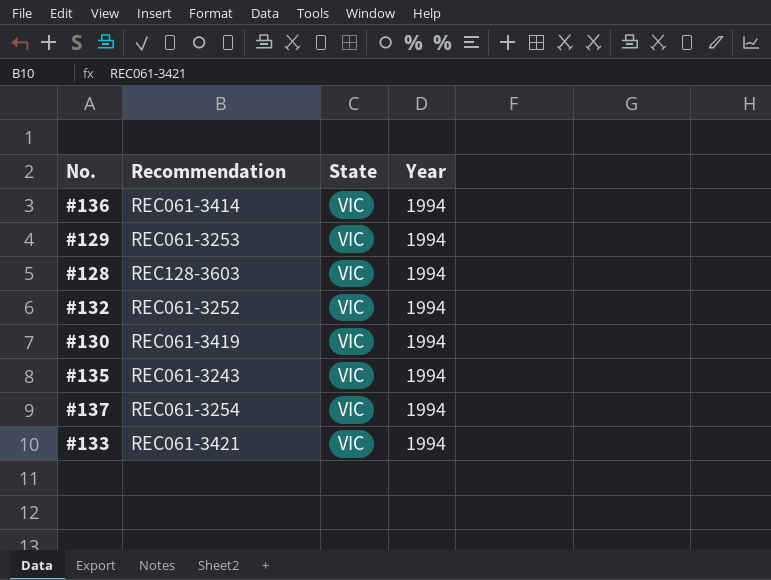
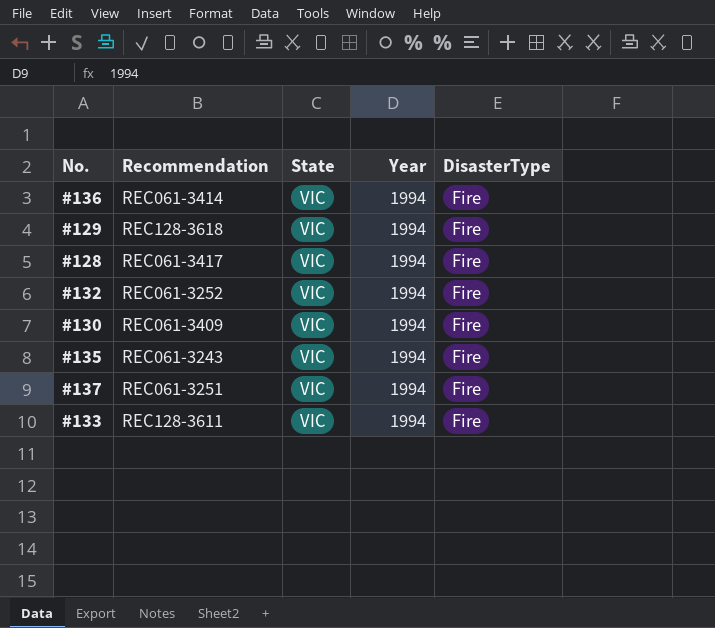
column DisasterType | position: none -> 5
#129 | Recommendation: REC061-3253 -> REC128-3618
#128 | Recommendation: REC128-3603 -> REC061-3417
#130 | Recommendation: REC061-3419 -> REC061-3409
#137 | Recommendation: REC061-3254 -> REC061-3251
#133 | Recommendation: REC061-3421 -> REC128-3611

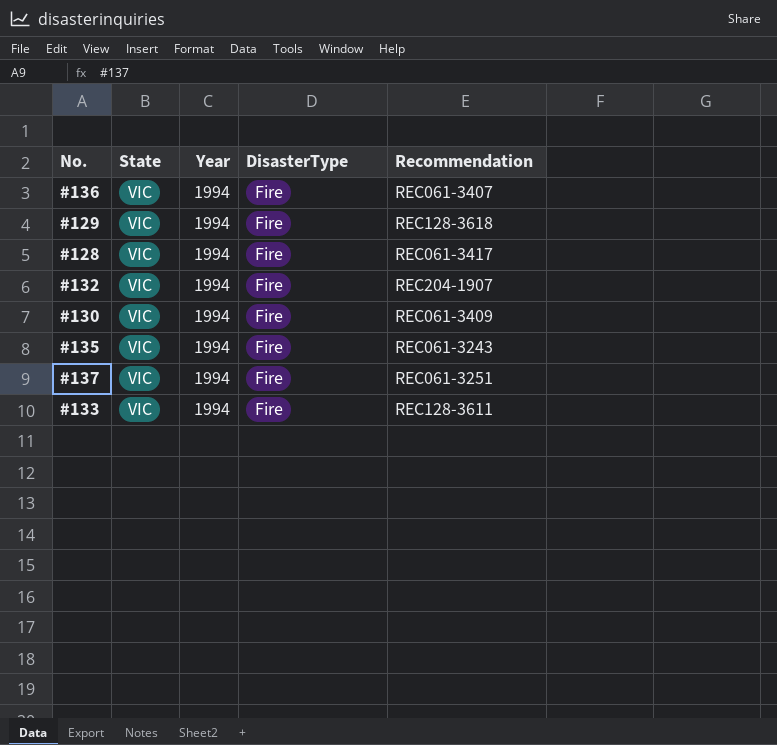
column Recommendation | position: 2 -> 5
#136 | Recommendation: REC061-3414 -> REC061-3407
#132 | Recommendation: REC061-3252 -> REC204-1907

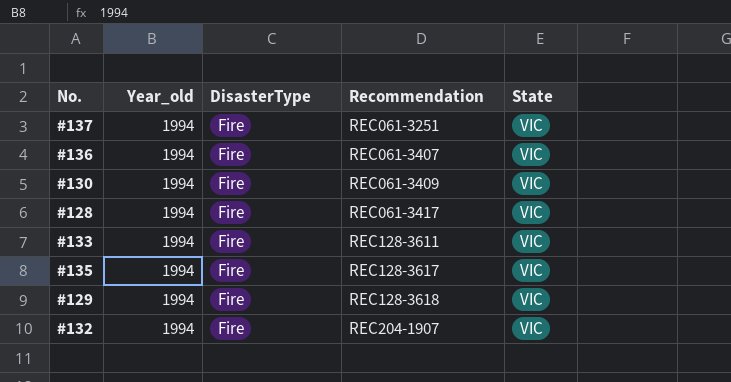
row order: none -> Recommendation ascending
column name: Year -> Year_old
column State | position: 2 -> 5
#135 | Recommendation: REC061-3243 -> REC128-3617

